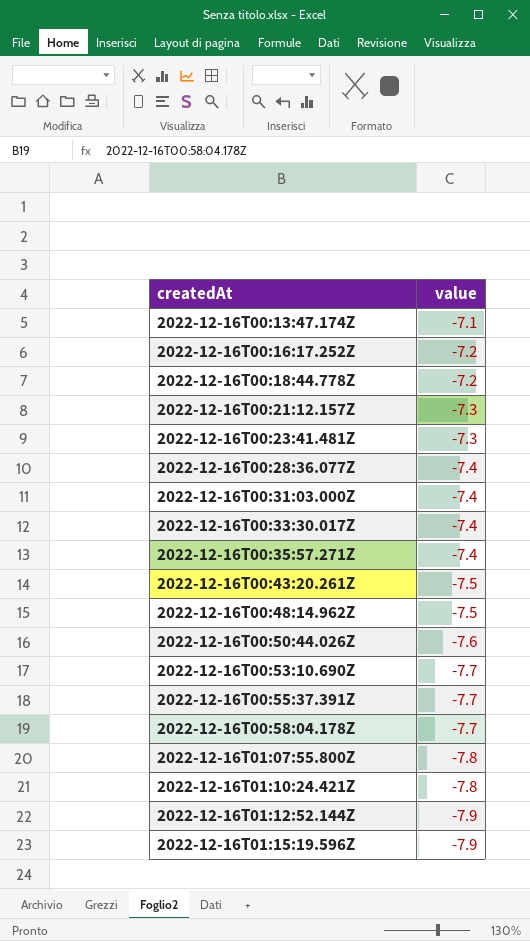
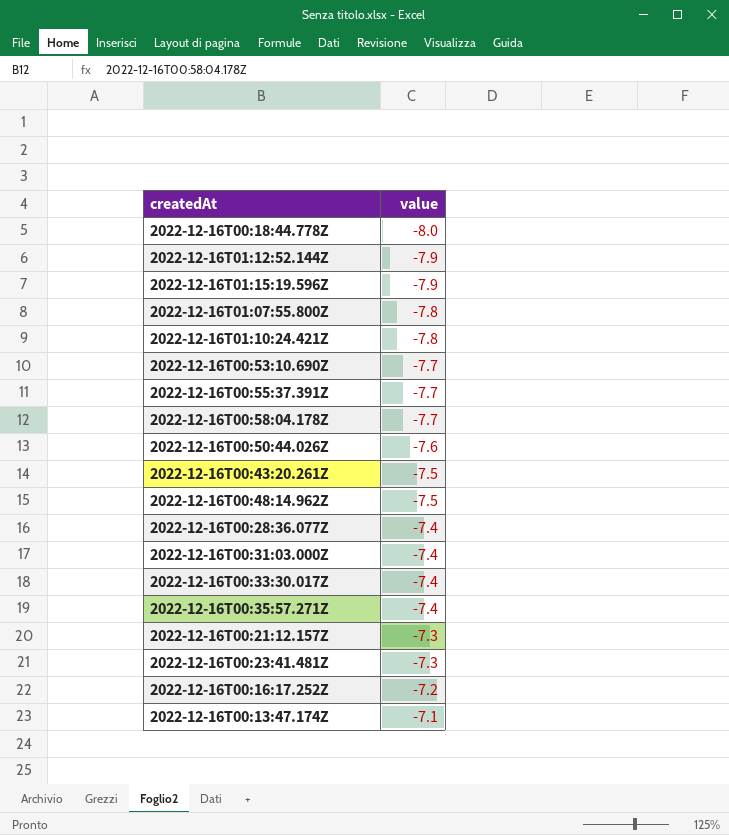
row order: createdAt ascending -> value ascending
2022-12-16T00:18:44.778Z | value: -7.2 -> -8.0

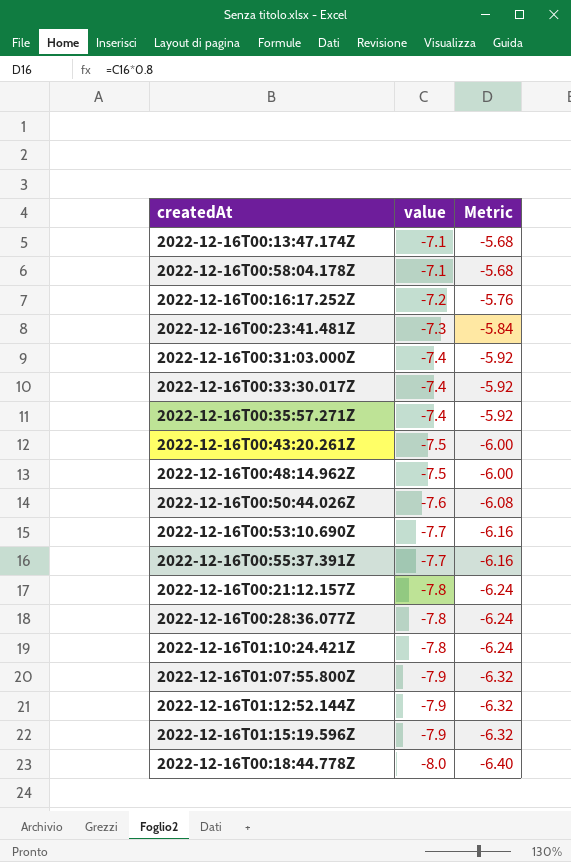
row order: value ascending -> value descending
column Metric | formula: none -> [value] * 0.8
2022-12-16T00:58:04.178Z | value: -7.7 -> -7.1
2022-12-16T00:21:12.157Z | value: -7.3 -> -7.8
2022-12-16T00:28:36.077Z | value: -7.4 -> -7.8
2022-12-16T01:07:55.800Z | value: -7.8 -> -7.9

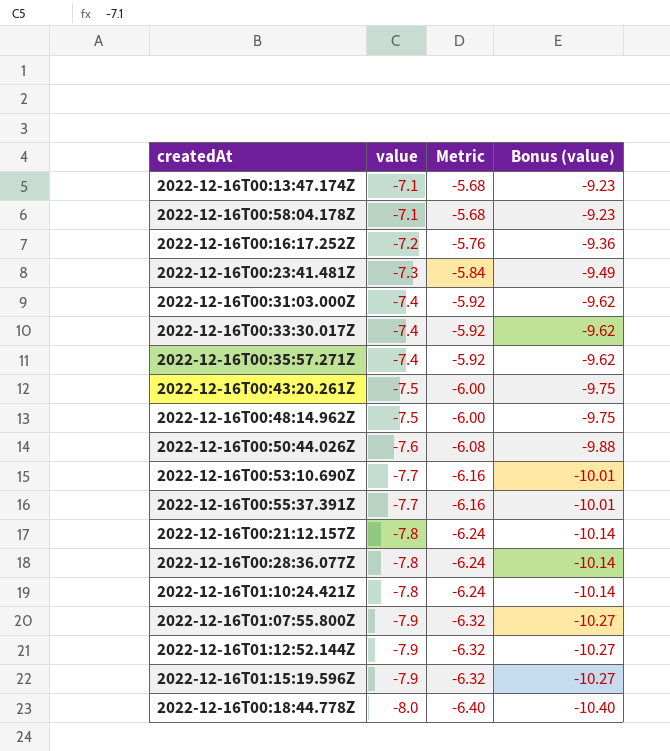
column Bonus (value) | formula: none -> [value] * 1.3

